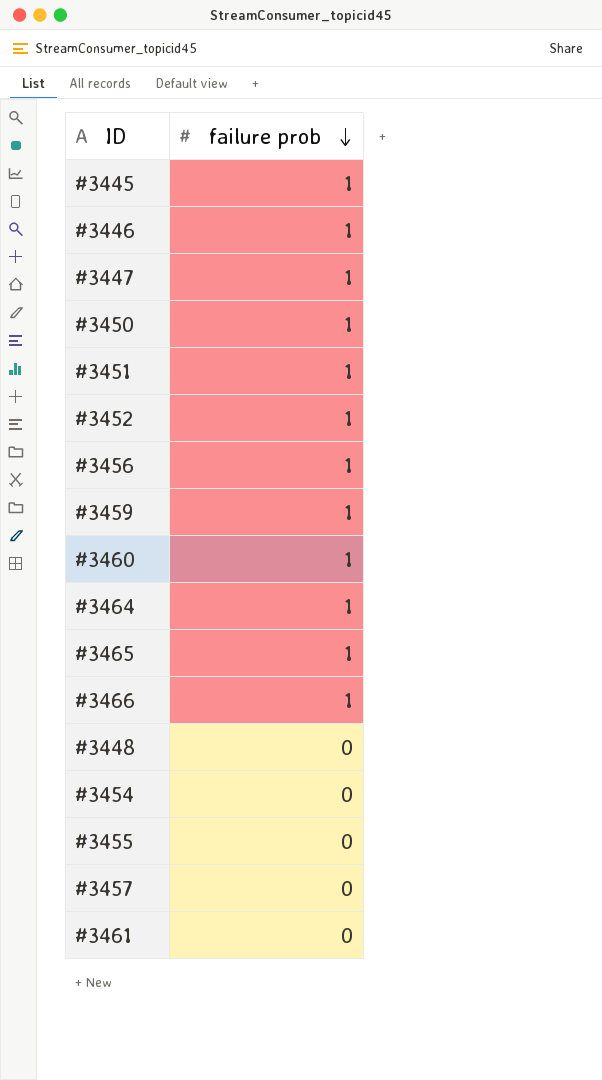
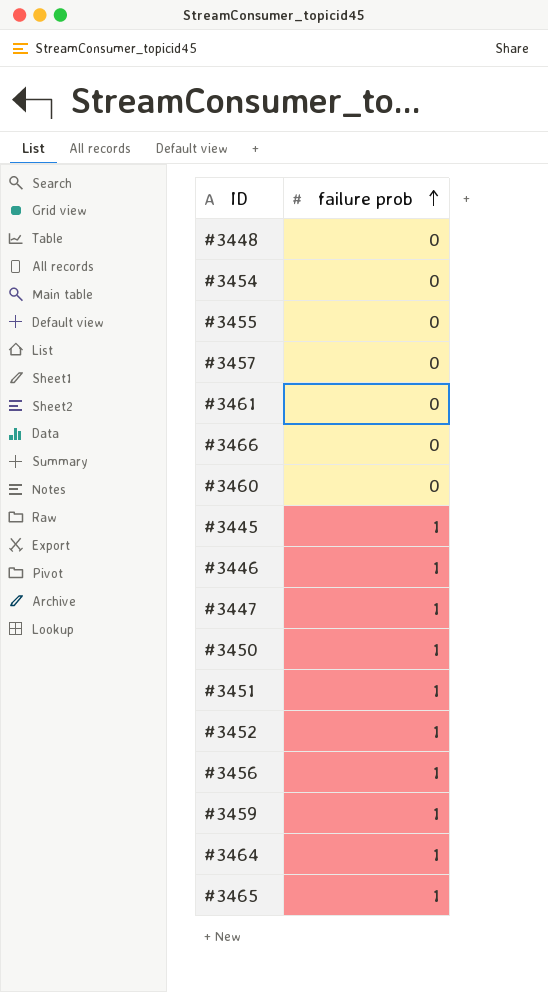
row order: failure prob descending -> failure prob ascending
#3466 | failure prob: 1 -> 0
#3460 | failure prob: 1 -> 0

